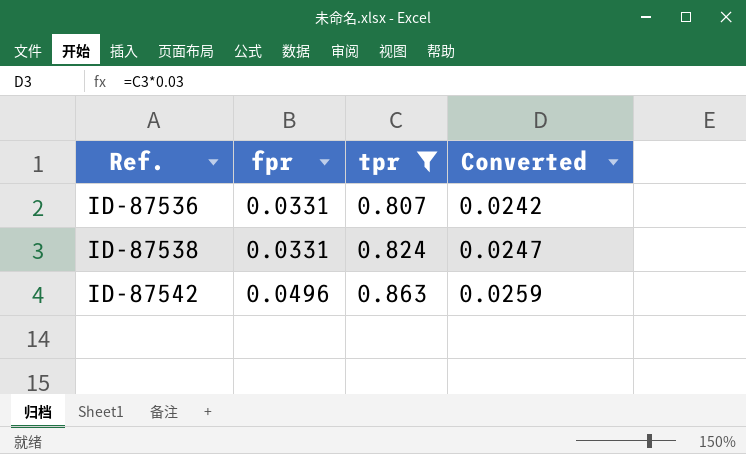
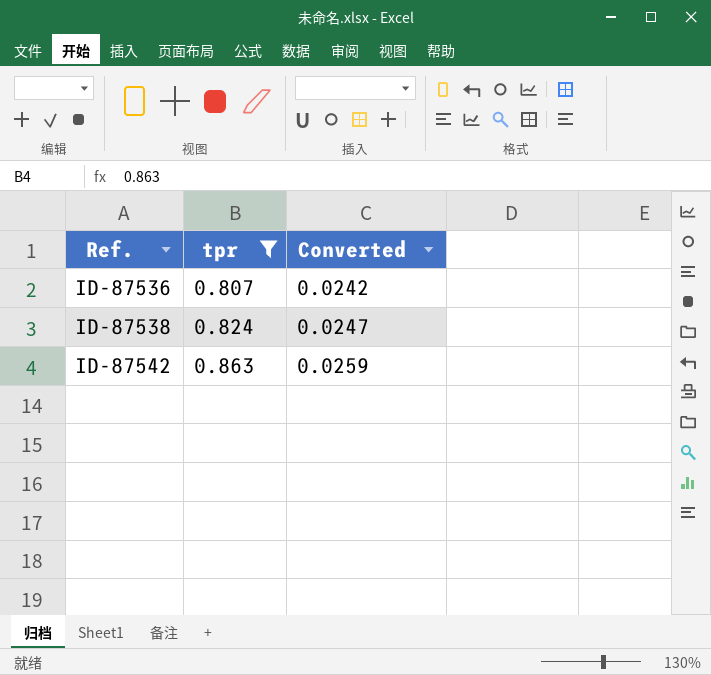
column fpr | position: 2 -> none

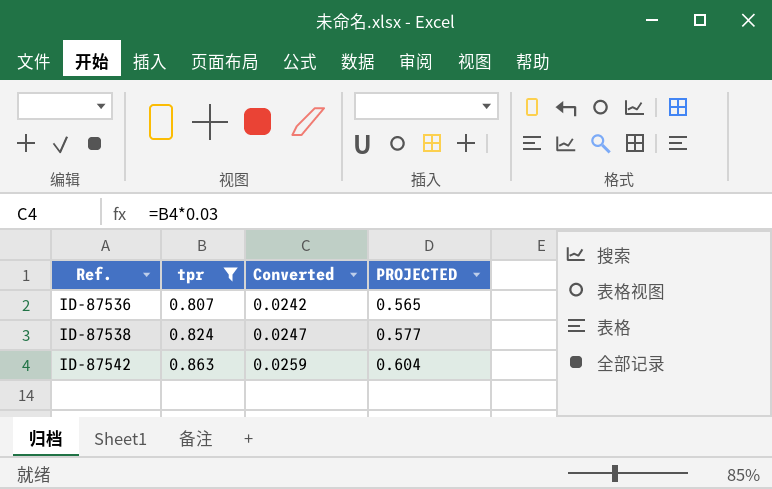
column PROJECTED | formula: none -> [tpr] * 0.7

